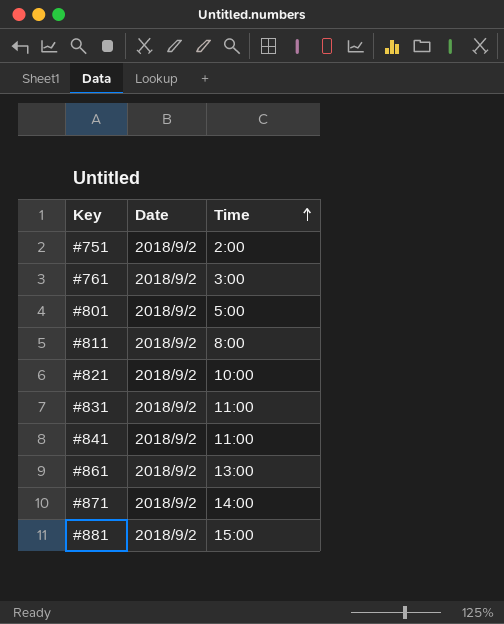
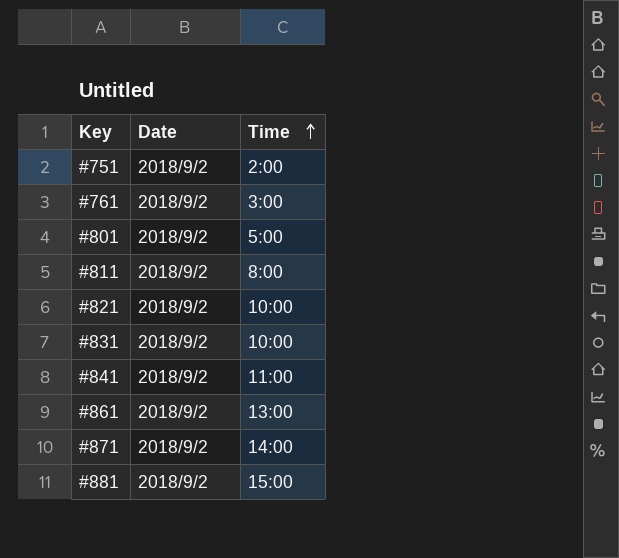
#831 | Time: 11:00 -> 10:00

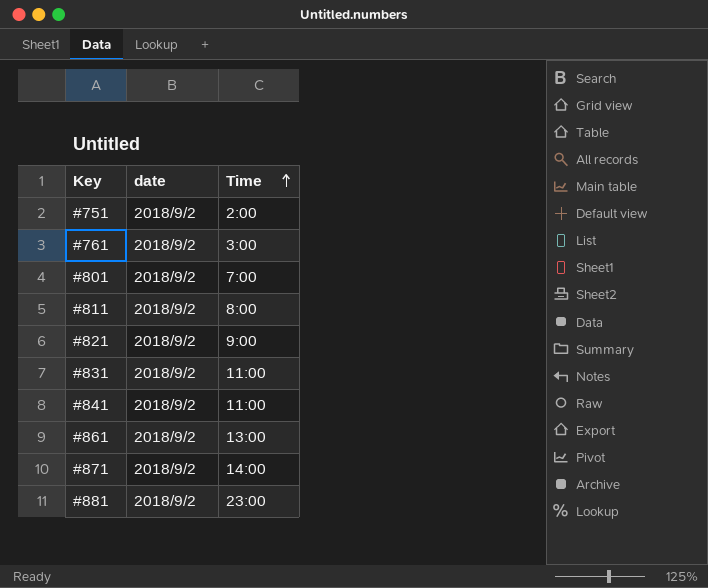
column name: Date -> date
#801 | Time: 5:00 -> 7:00
#821 | Time: 10:00 -> 9:00
#831 | Time: 10:00 -> 11:00
#881 | Time: 15:00 -> 23:00

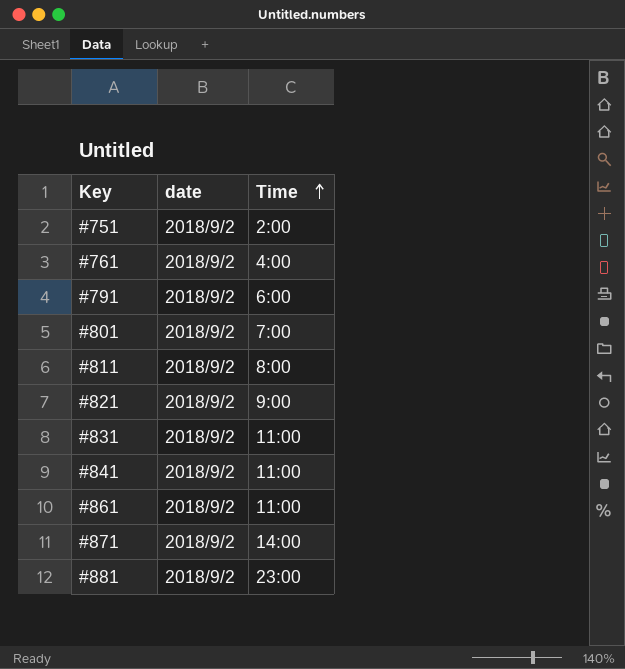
#761 | Time: 3:00 -> 4:00
row #791: none -> 2018/9/2 | 6:00
#861 | Time: 13:00 -> 11:00

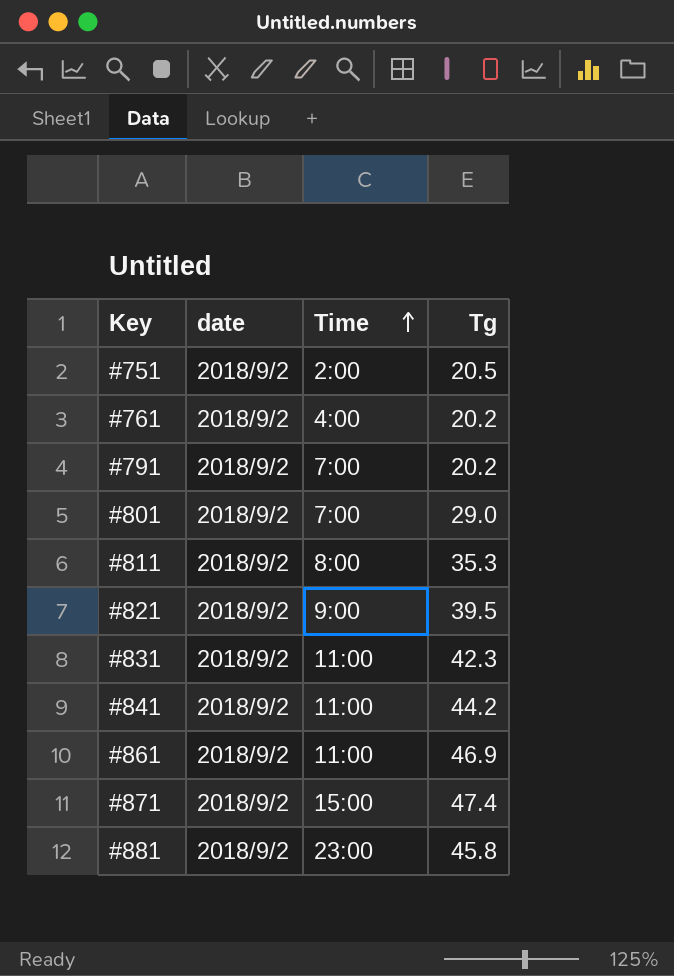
column Tg | position: none -> 4
#791 | Time: 6:00 -> 7:00
#871 | Time: 14:00 -> 15:00

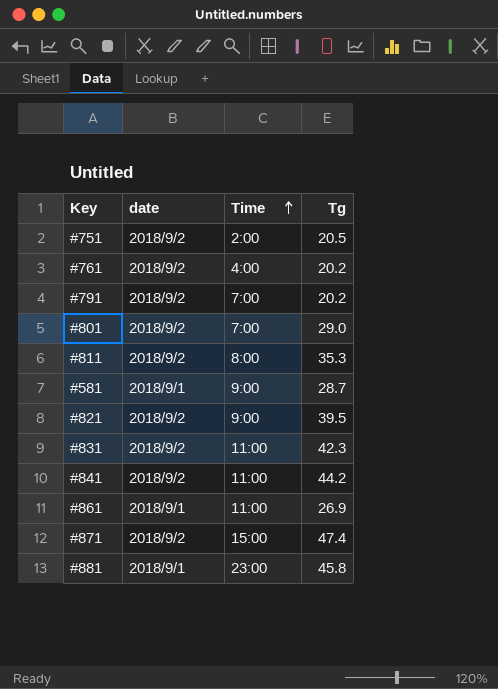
row #581: none -> 2018/9/1 | 9:00 | 28.7
#861 | date: 2018/9/2 -> 2018/9/1
#861 | Tg: 46.9 -> 26.9
#881 | date: 2018/9/2 -> 2018/9/1

